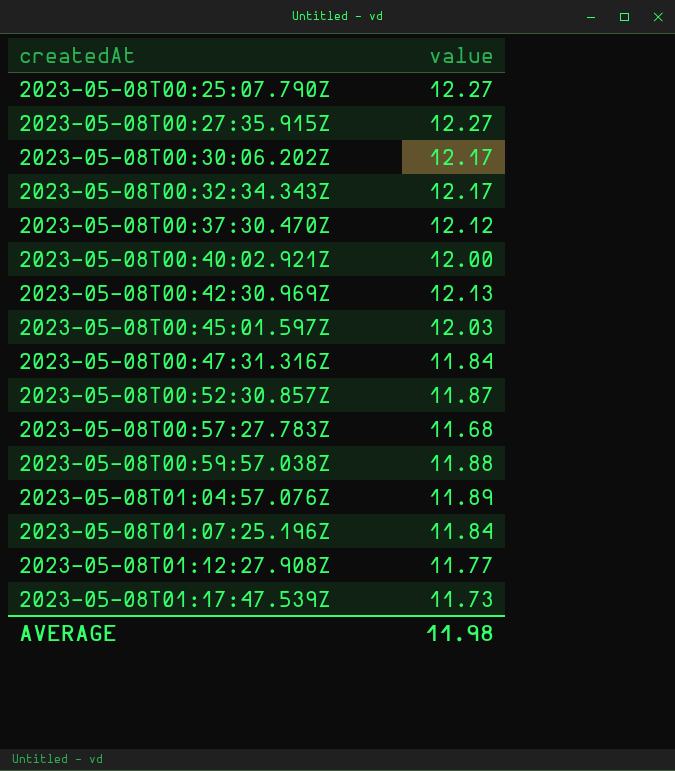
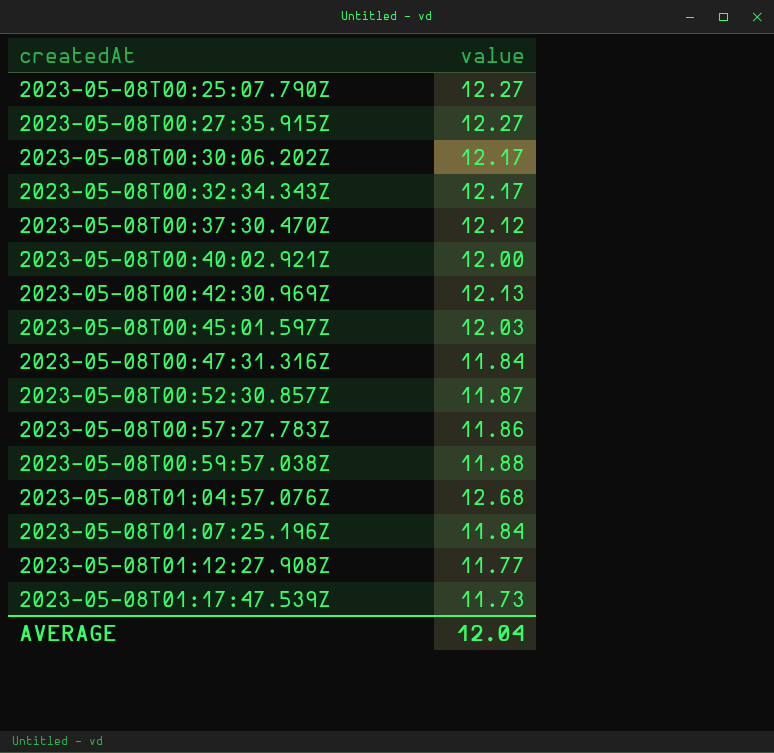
2023-05-08T00:57:27.783Z | value: 11.68 -> 11.86
2023-05-08T01:04:57.076Z | value: 11.89 -> 12.68
AVERAGE | value: 11.98 -> 12.04

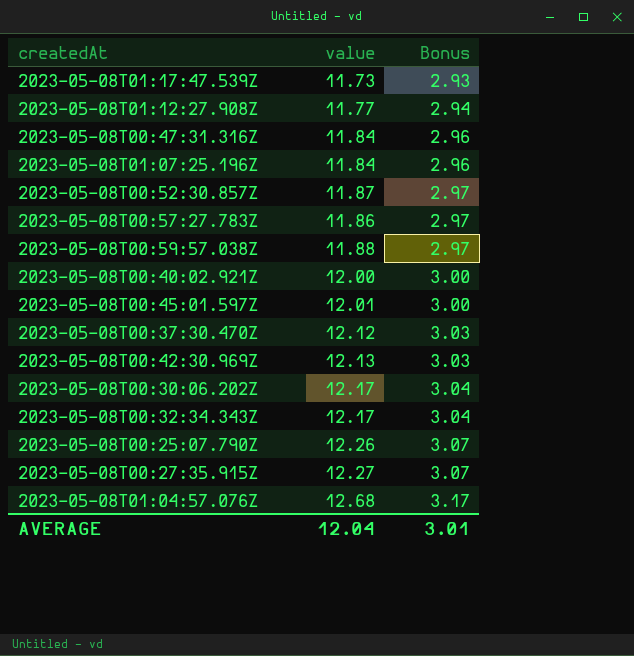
row order: createdAt ascending -> Bonus ascending
column Bonus | formula: none -> [value] * 0.25
2023-05-08T00:45:01.597Z | value: 12.03 -> 12.01
2023-05-08T00:25:07.790Z | value: 12.27 -> 12.26

